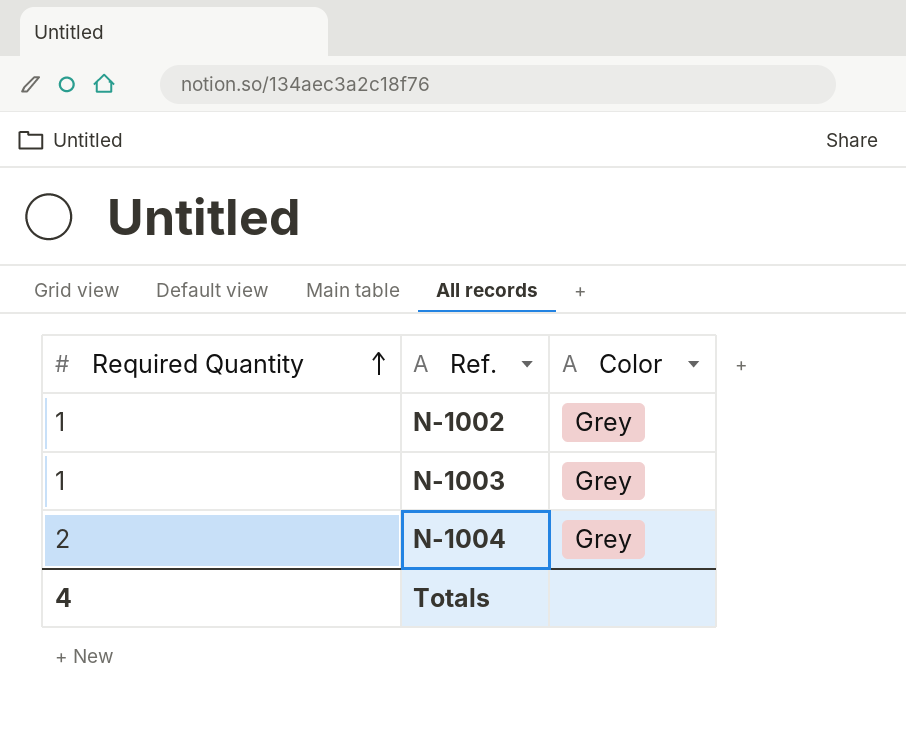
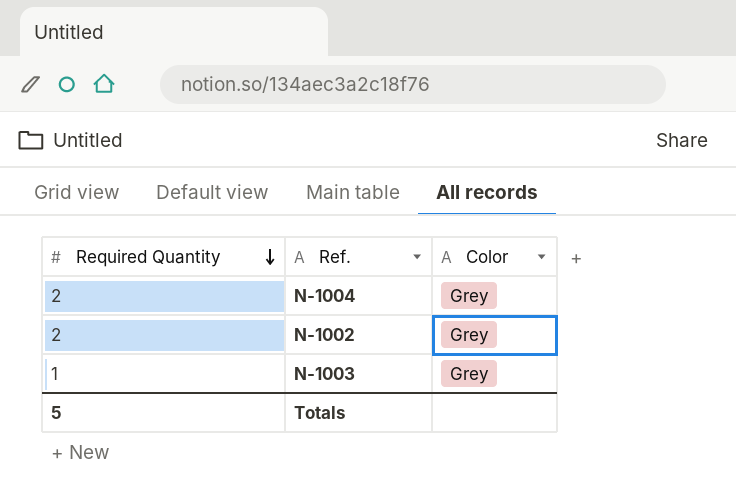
row order: Required Quantity ascending -> Required Quantity descending
N-1002 | Required Quantity: 1 -> 2
Totals | Required Quantity: 4 -> 5

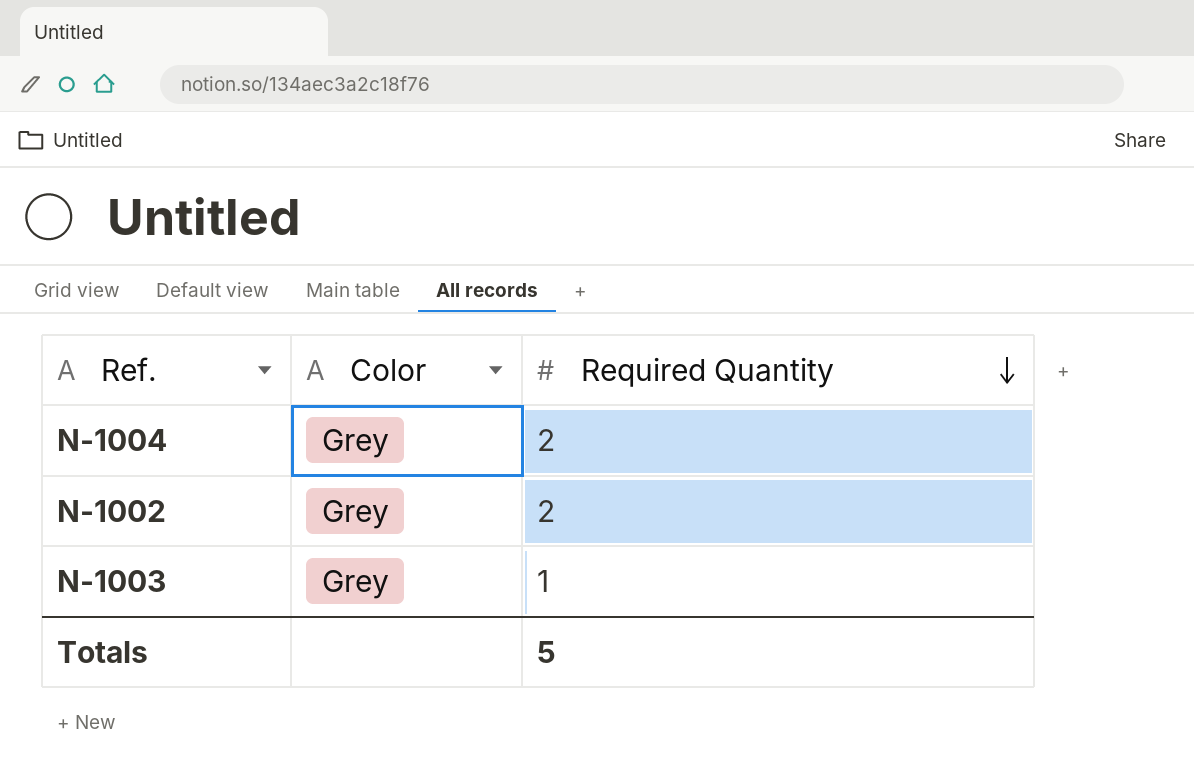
column Required Quantity | position: 1 -> 3

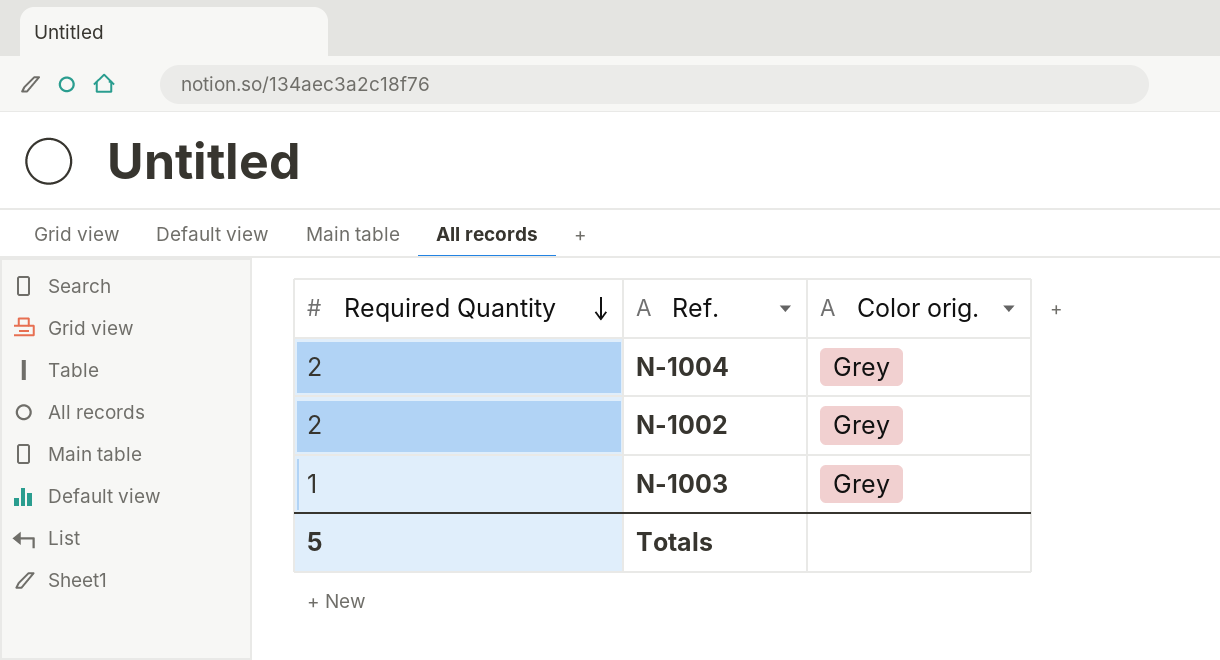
column Required Quantity | position: 3 -> 1
column name: Color -> Color orig.

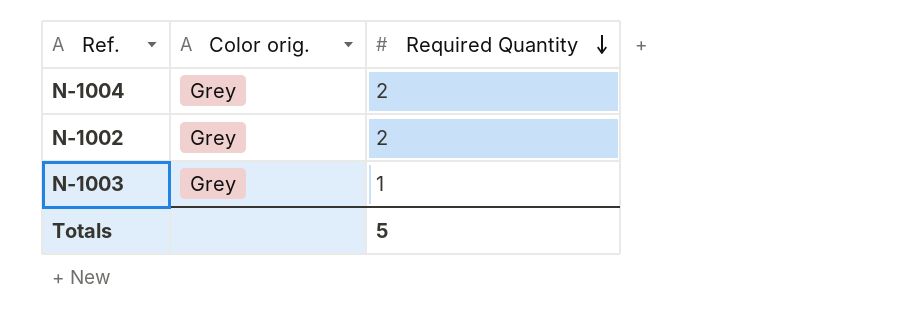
column Required Quantity | position: 1 -> 3

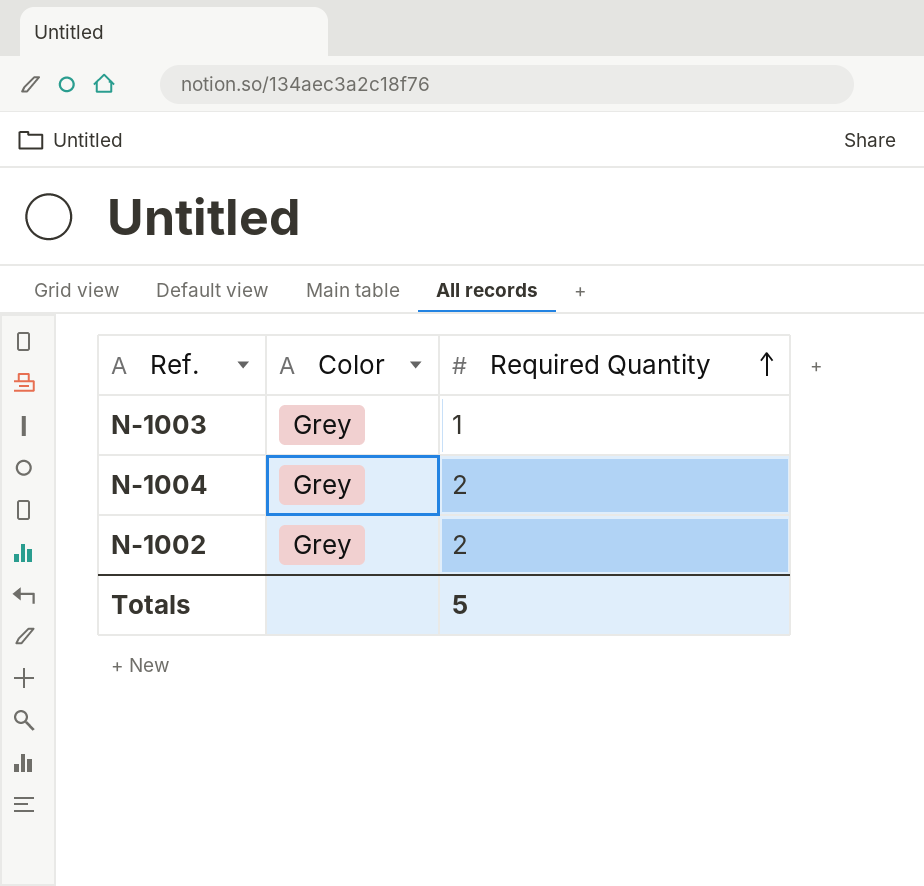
row order: Required Quantity descending -> Required Quantity ascending
column name: Color orig. -> Color

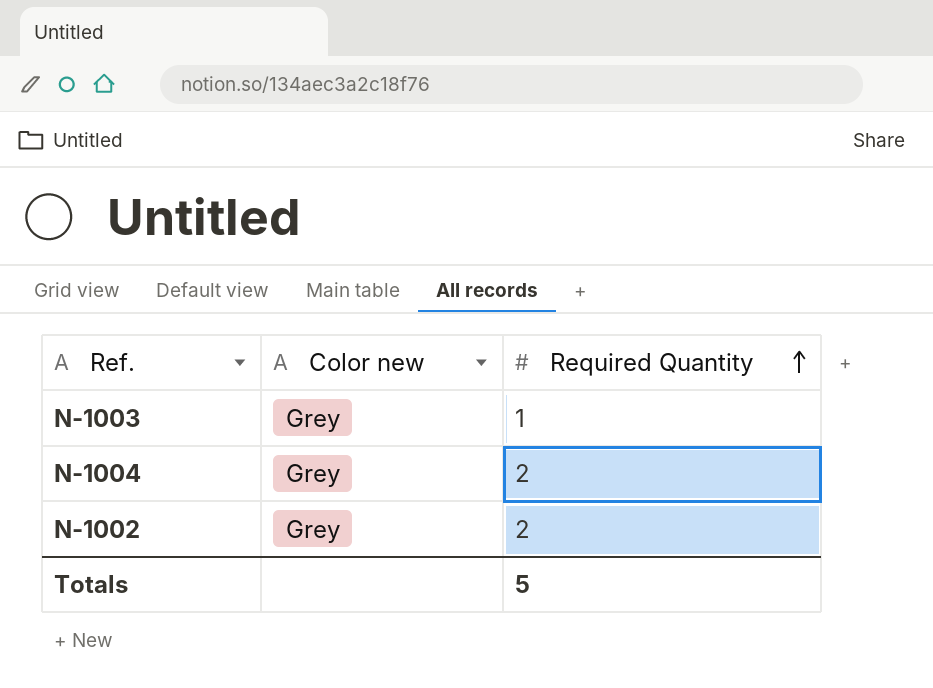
column name: Color -> Color new

